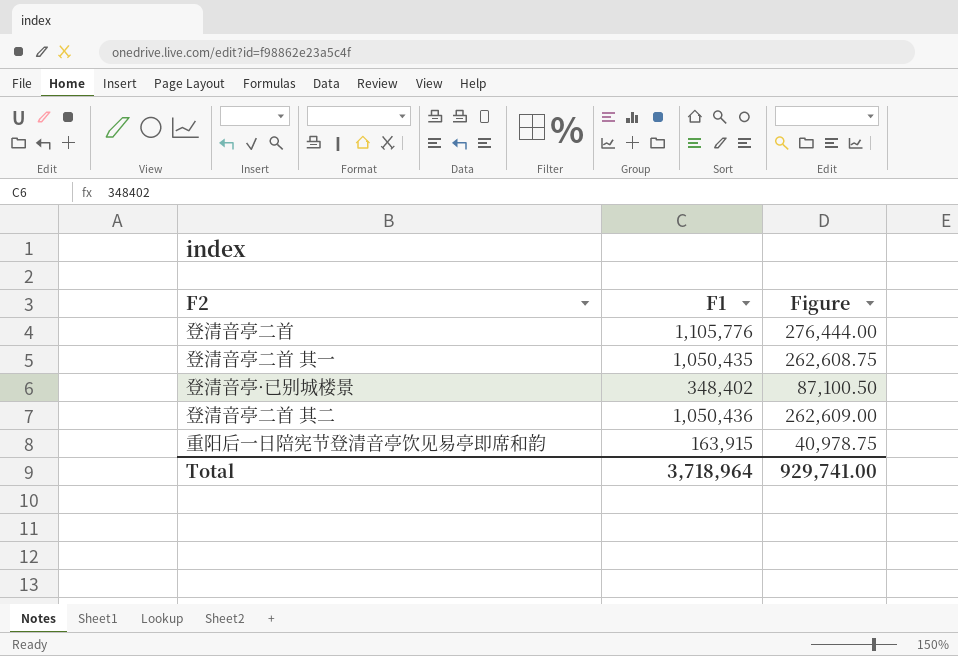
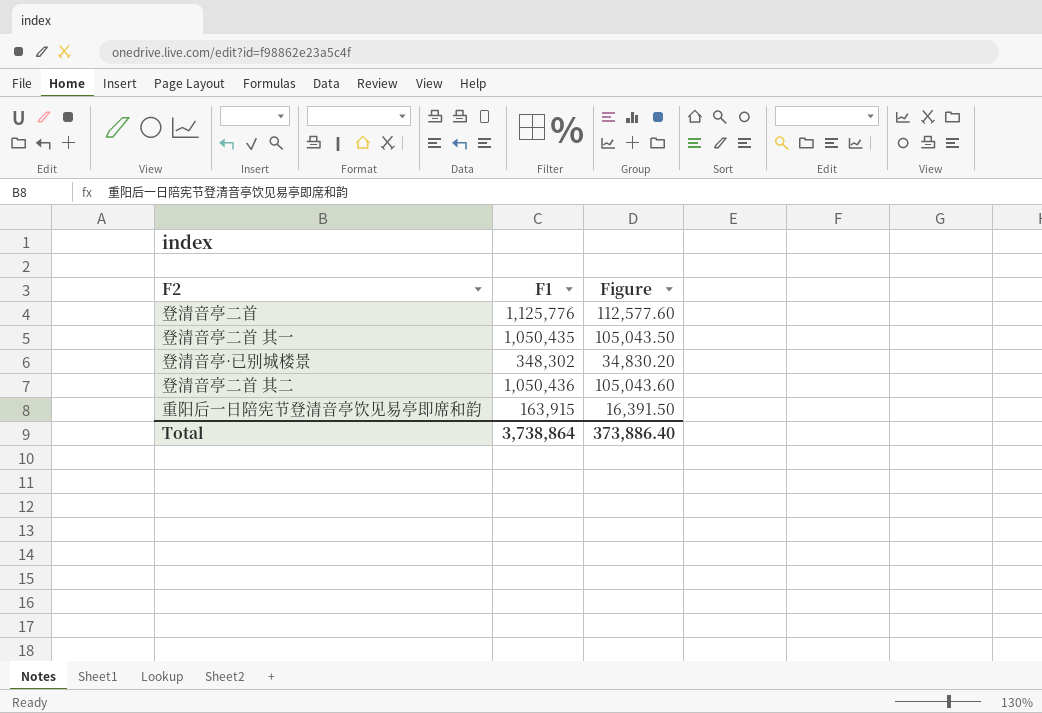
column Figure | formula: [F1] * 0.25 -> [F1] * 0.1
登清音亭二首 | F1: 1,105,776 -> 1,125,776
登清音亭·已别城楼景 | F1: 348,402 -> 348,302
Total | F1: 3,718,964 -> 3,738,864
Total | Figure: 929,741.00 -> 373,886.40

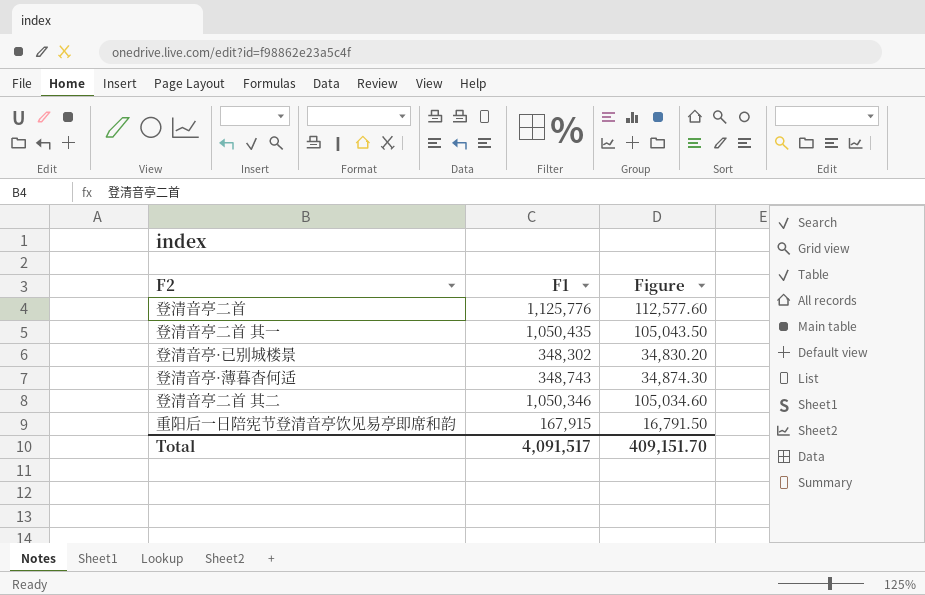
row 登清音亭·薄暮杳何适: none -> 348,743 | 34,874.30
登清音亭二首 其二 | F1: 1,050,436 -> 1,050,346
登清音亭二首 其二 | Figure: 105,043.60 -> 105,034.60
重阳后一日陪宪节登清音亭饮见易亭即席和韵 | F1: 163,915 -> 167,915
重阳后一日陪宪节登清音亭饮见易亭即席和韵 | Figure: 16,391.50 -> 16,791.50
Total | F1: 3,738,864 -> 4,091,517
Total | Figure: 373,886.40 -> 409,151.70

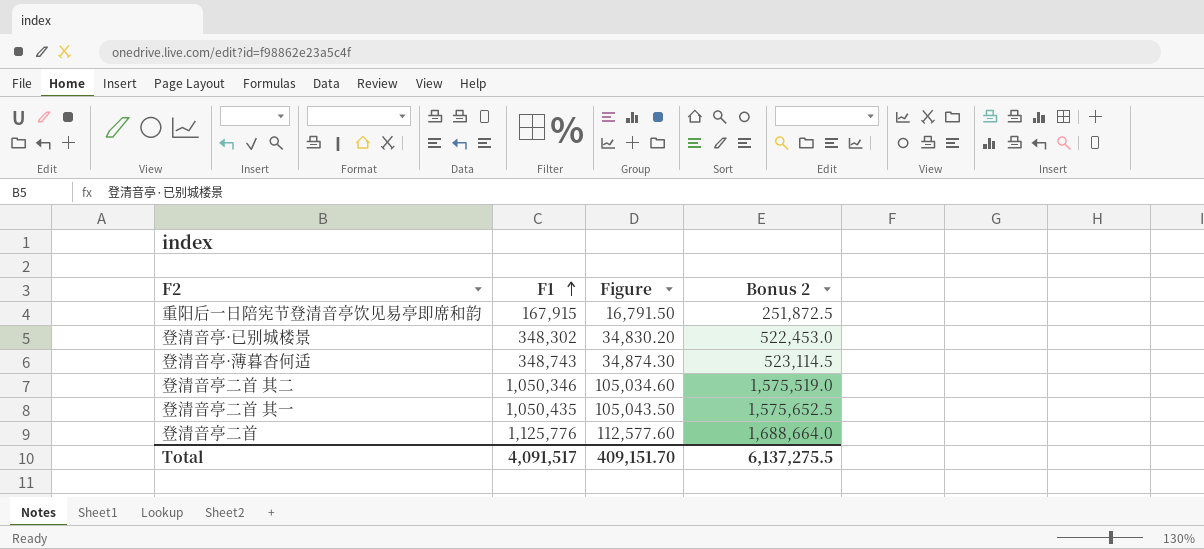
row order: none -> F1 ascending
column Bonus 2 | formula: none -> [F1] * 1.5

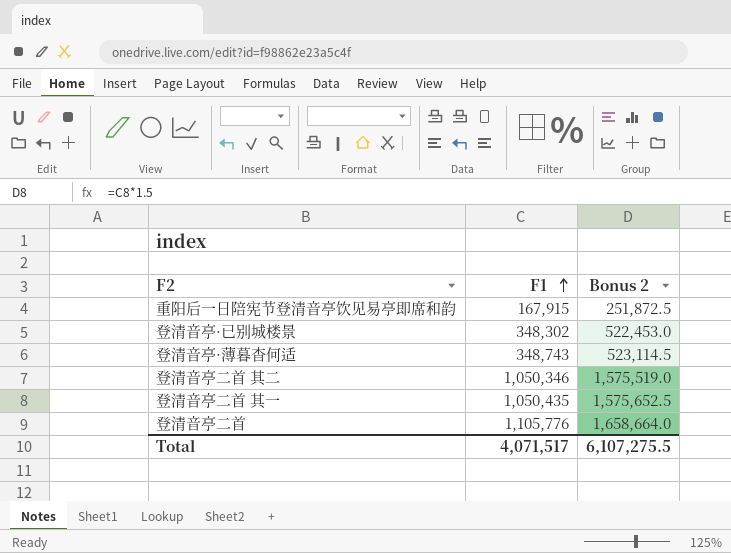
column Figure | formula: [F1] * 0.1 -> none
登清音亭二首 | F1: 1,125,776 -> 1,105,776
登清音亭二首 | Bonus 2: 1,688,664.0 -> 1,658,664.0
Total | F1: 4,091,517 -> 4,071,517
Total | Bonus 2: 6,137,275.5 -> 6,107,275.5

